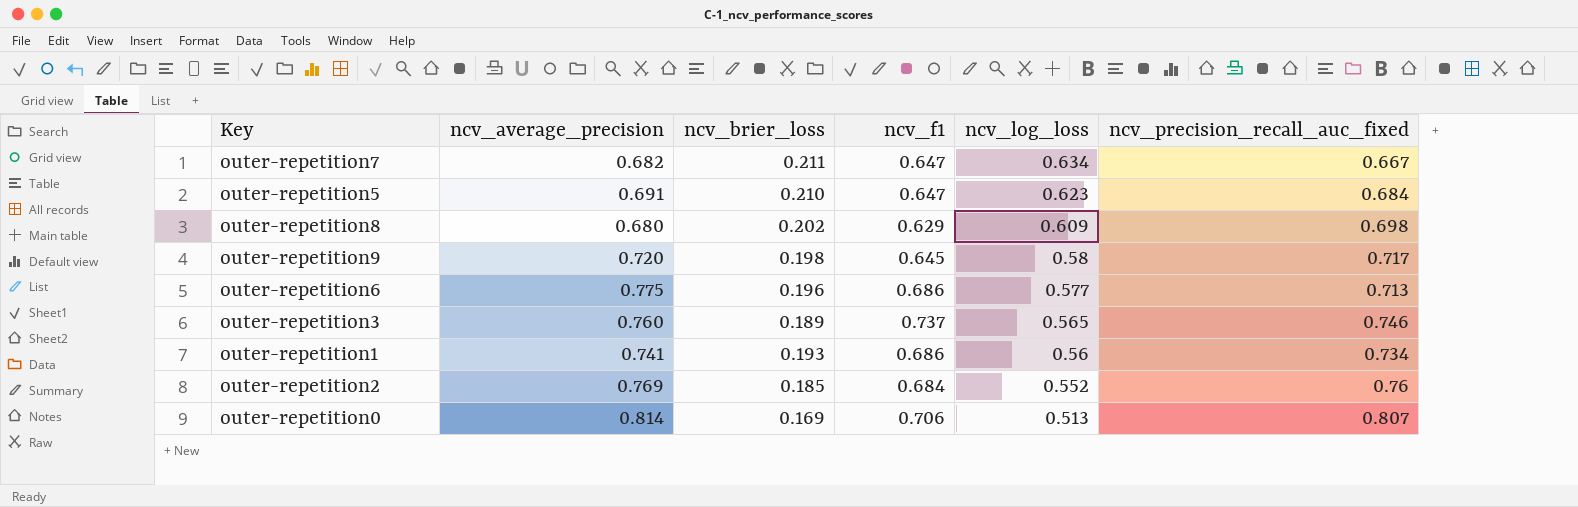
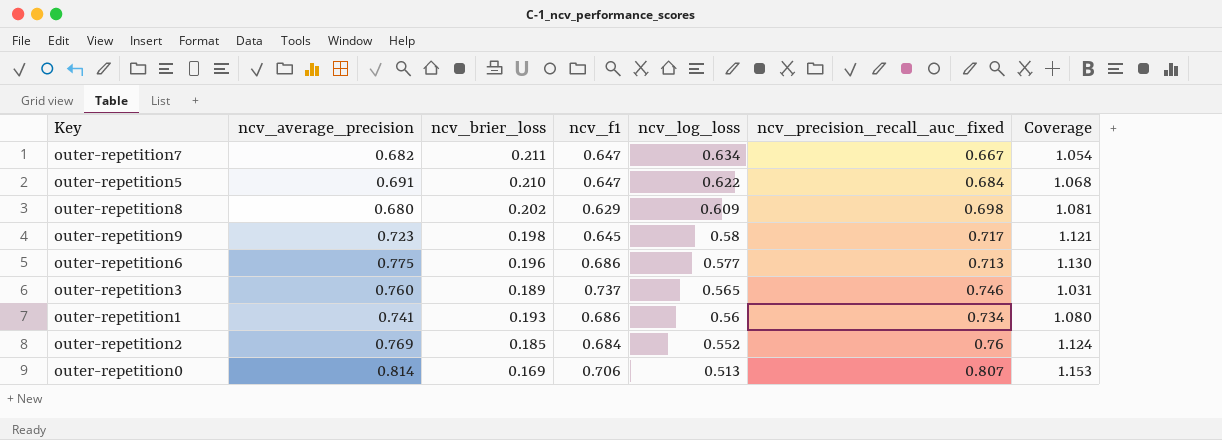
column Coverage | formula: none -> [ncv_average_precision] / [ncv_f1]
outer-repetition5 | ncv_log_loss: 0.623 -> 0.622
outer-repetition9 | ncv_average_precision: 0.720 -> 0.723

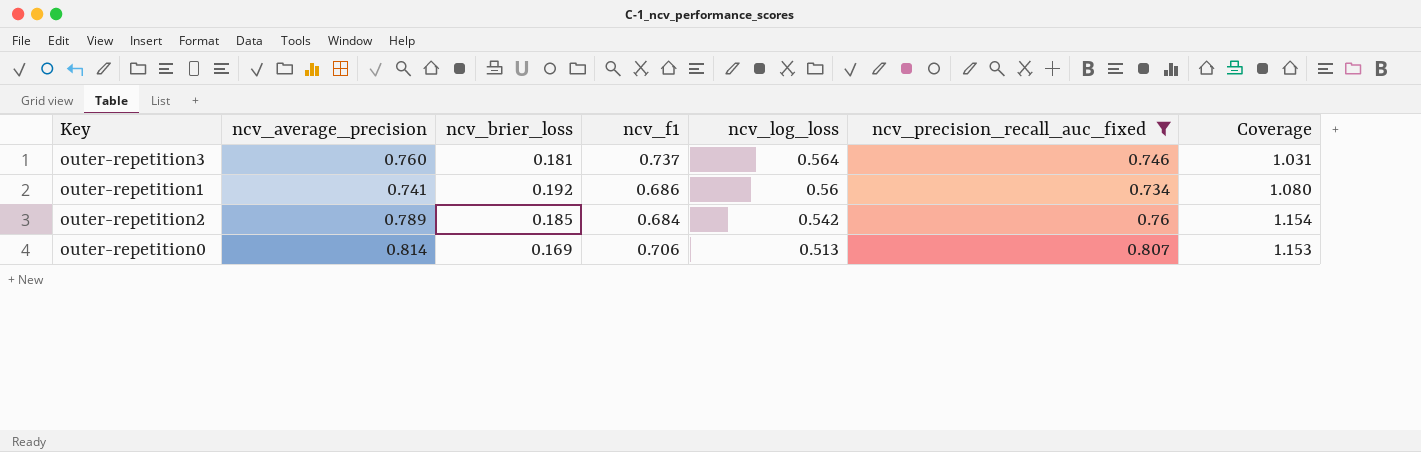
filter: none -> ncv_precision_recall_auc_fixed >= 0.734
outer-repetition3 | ncv_brier_loss: 0.189 -> 0.181
outer-repetition3 | ncv_log_loss: 0.565 -> 0.564
outer-repetition1 | ncv_brier_loss: 0.193 -> 0.192
outer-repetition2 | ncv_average_precision: 0.769 -> 0.789
outer-repetition2 | ncv_log_loss: 0.552 -> 0.542
outer-repetition2 | Coverage: 1.124 -> 1.154

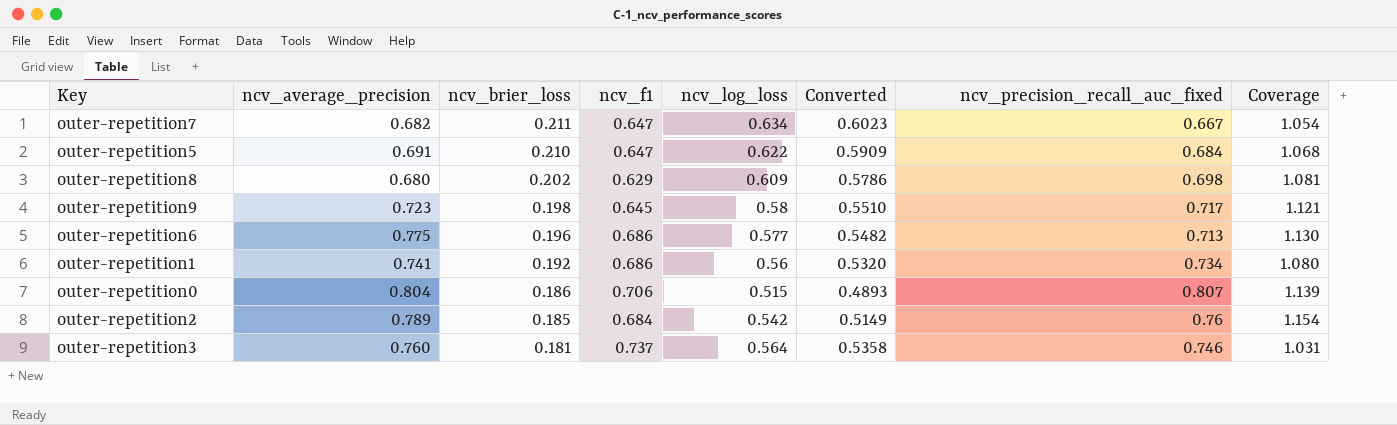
filter: ncv_precision_recall_auc_fixed >= 0.734 -> none
row order: ncv_log_loss descending -> ncv_brier_loss descending
column Converted | formula: none -> [ncv_log_loss] * 0.95
outer-repetition0 | ncv_average_precision: 0.814 -> 0.804
outer-repetition0 | ncv_brier_loss: 0.169 -> 0.186
outer-repetition0 | ncv_log_loss: 0.513 -> 0.515
outer-repetition0 | Coverage: 1.153 -> 1.139

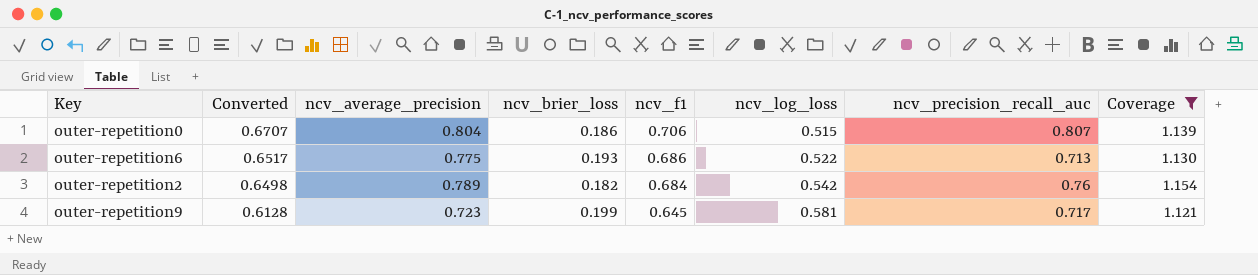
filter: none -> Coverage >= 1.121
row order: ncv_brier_loss descending -> Converted descending
column Converted | formula: [ncv_log_loss] * 0.95 -> [ncv_f1] * 0.95
column Converted | position: 6 -> 2
column name: ncv_precision_recall_auc_fixed -> ncv_precision_recall_auc
outer-repetition6 | ncv_brier_loss: 0.196 -> 0.193
outer-repetition6 | ncv_log_loss: 0.577 -> 0.522
outer-repetition2 | ncv_brier_loss: 0.185 -> 0.182
outer-repetition9 | ncv_brier_loss: 0.198 -> 0.199
outer-repetition9 | ncv_log_loss: 0.58 -> 0.581

